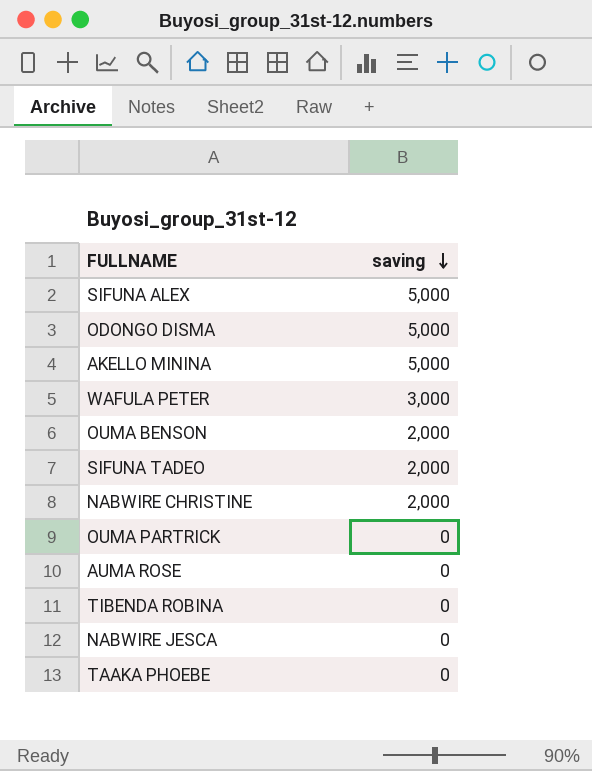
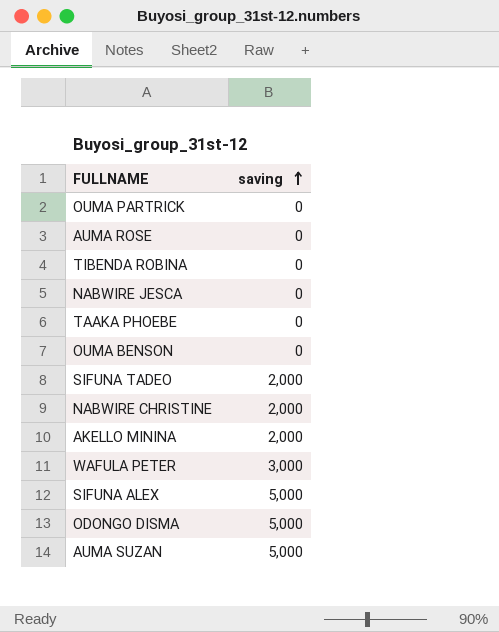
row order: saving descending -> saving ascending
OUMA BENSON | saving: 2,000 -> 0
AKELLO MININA | saving: 5,000 -> 2,000
row AUMA SUZAN: none -> 5,000

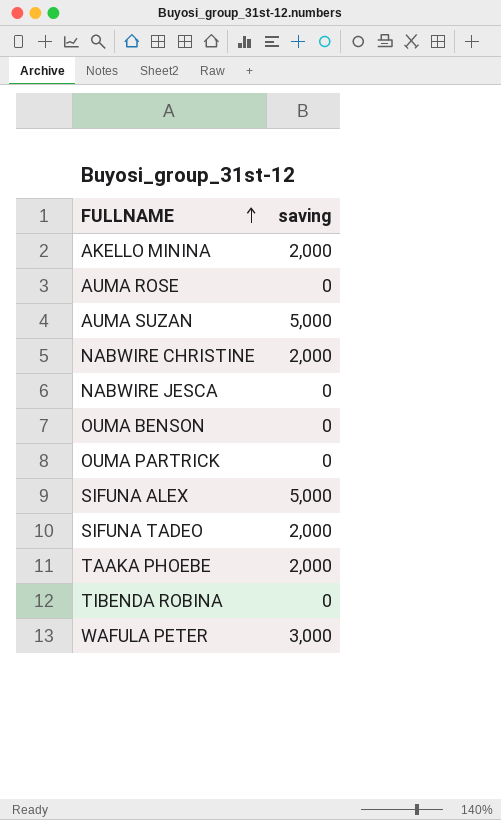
row order: saving ascending -> FULLNAME ascending
row ODONGO DISMA: 5,000 -> none
TAAKA PHOEBE | saving: 0 -> 2,000

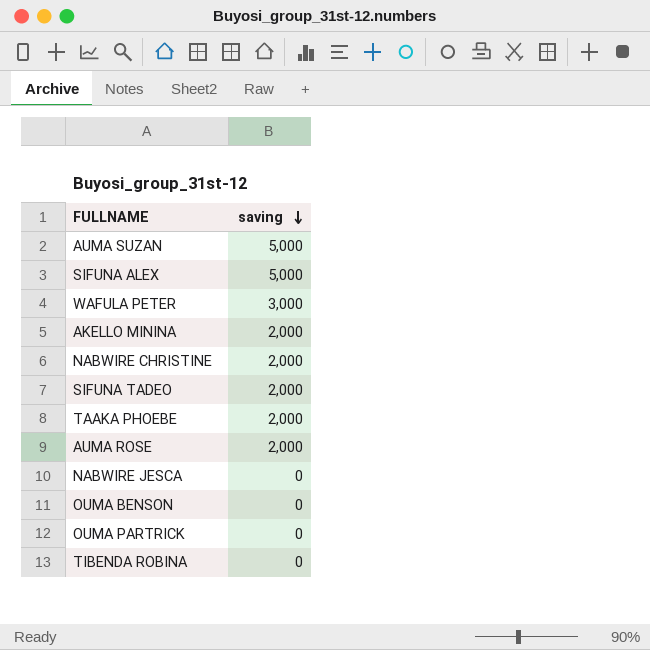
row order: FULLNAME ascending -> saving descending
AUMA ROSE | saving: 0 -> 2,000

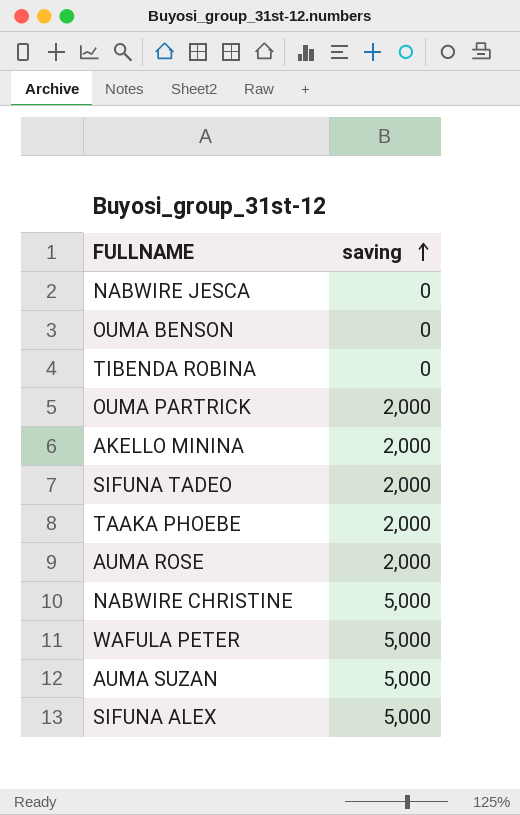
row order: saving descending -> saving ascending
OUMA PARTRICK | saving: 0 -> 2,000
NABWIRE CHRISTINE | saving: 2,000 -> 5,000
WAFULA PETER | saving: 3,000 -> 5,000

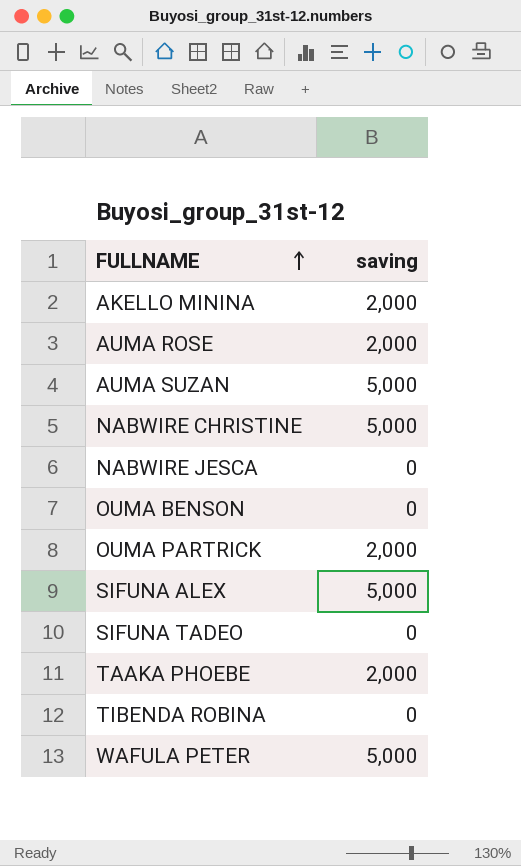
row order: saving ascending -> FULLNAME ascending
SIFUNA TADEO | saving: 2,000 -> 0

